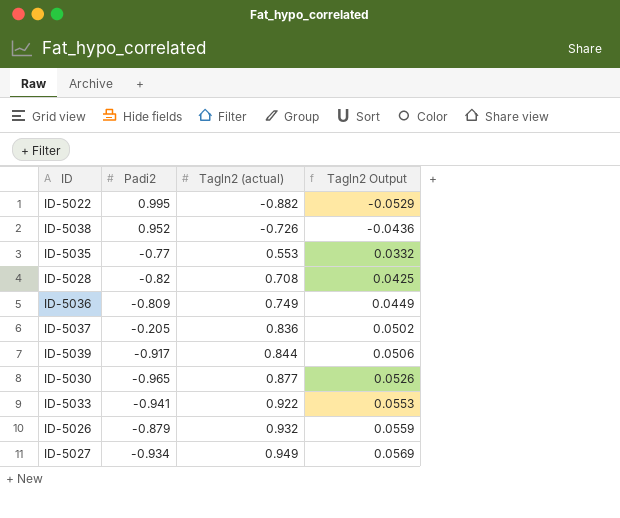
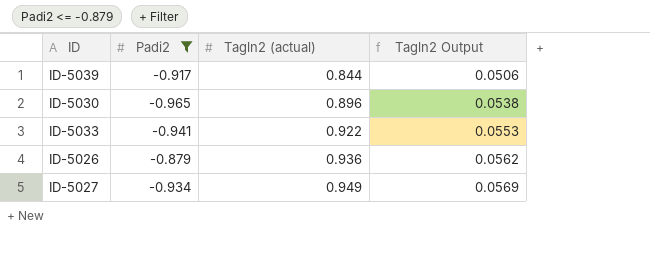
filter: none -> Padi2 <= -0.879
ID-5030 | Tagln2 (actual): 0.877 -> 0.896
ID-5030 | Tagln2 Output: 0.0526 -> 0.0538
ID-5026 | Tagln2 (actual): 0.932 -> 0.936
ID-5026 | Tagln2 Output: 0.0559 -> 0.0562

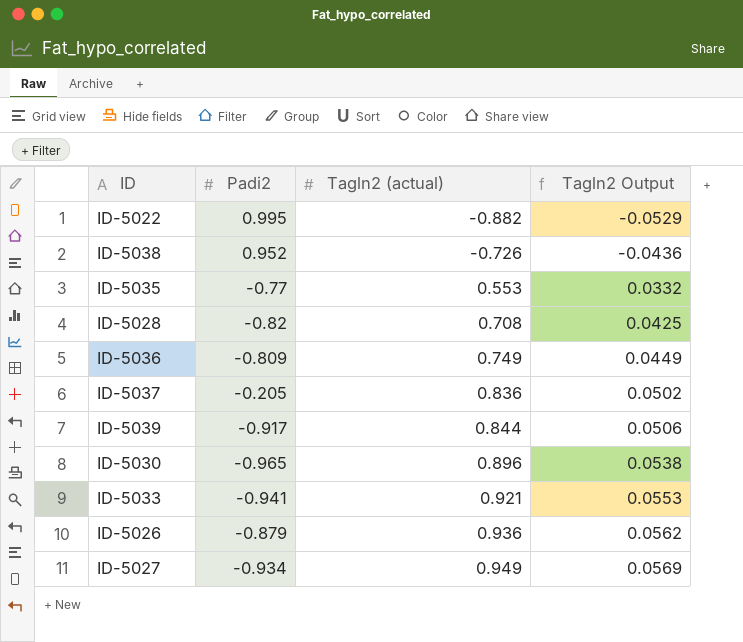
filter: Padi2 <= -0.879 -> none
ID-5033 | Tagln2 (actual): 0.922 -> 0.921

